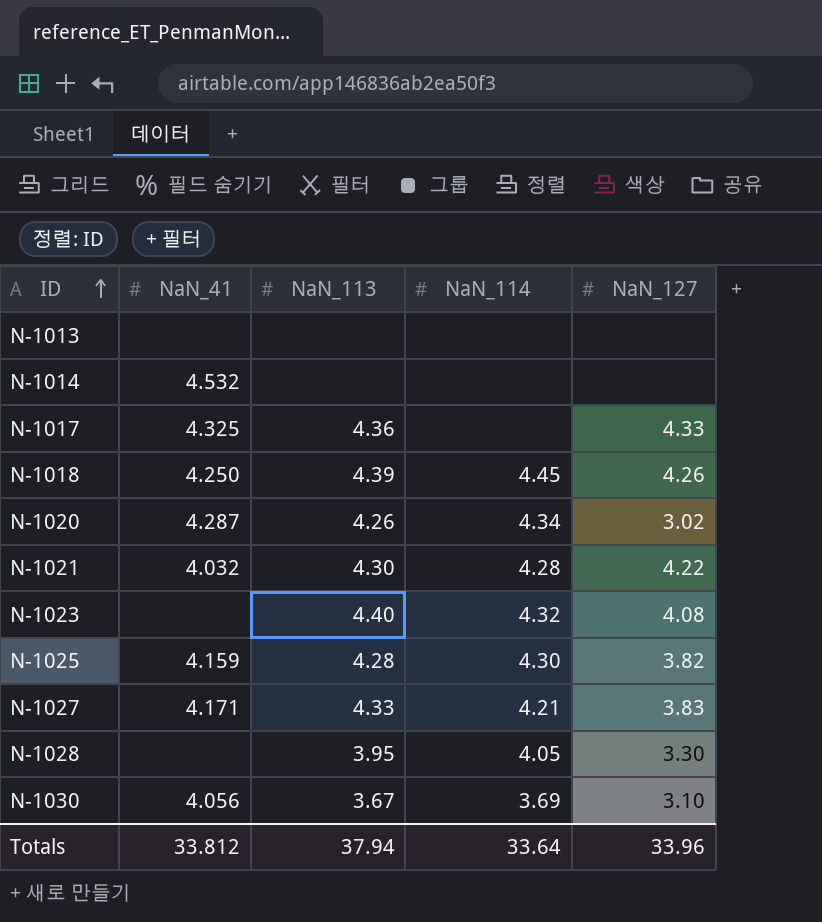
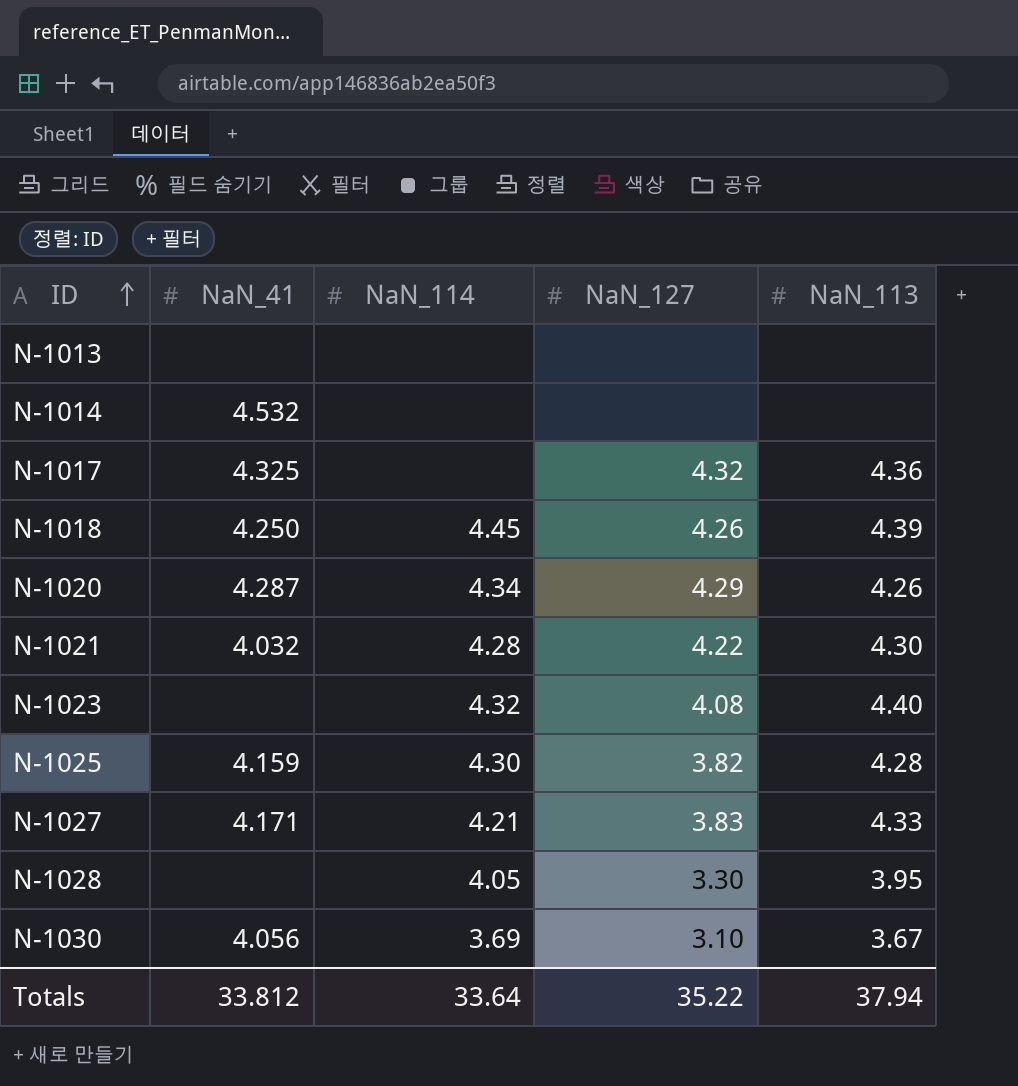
column NaN_113 | position: 3 -> 5
N-1017 | NaN_127: 4.33 -> 4.32
N-1020 | NaN_127: 3.02 -> 4.29
Totals | NaN_127: 33.96 -> 35.22

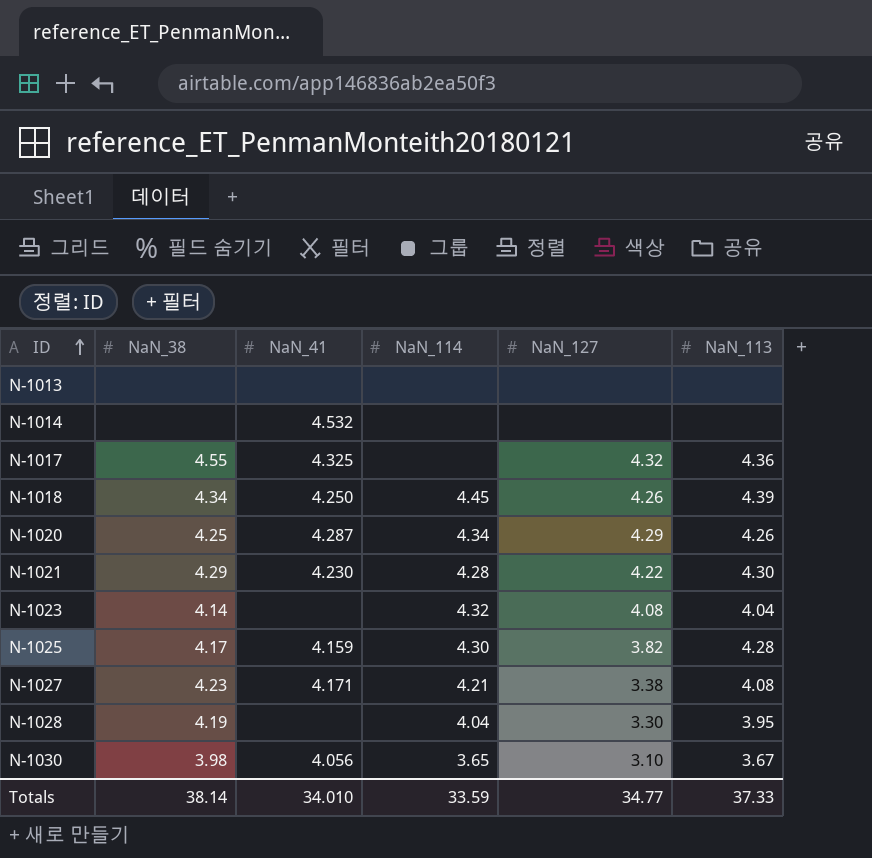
column NaN_38 | position: none -> 2
N-1021 | NaN_41: 4.032 -> 4.230
N-1023 | NaN_113: 4.40 -> 4.04
N-1027 | NaN_127: 3.83 -> 3.38
N-1027 | NaN_113: 4.33 -> 4.08
N-1028 | NaN_114: 4.05 -> 4.04
N-1030 | NaN_114: 3.69 -> 3.65
Totals | NaN_41: 33.812 -> 34.010
Totals | NaN_114: 33.64 -> 33.59
Totals | NaN_127: 35.22 -> 34.77
Totals | NaN_113: 37.94 -> 37.33

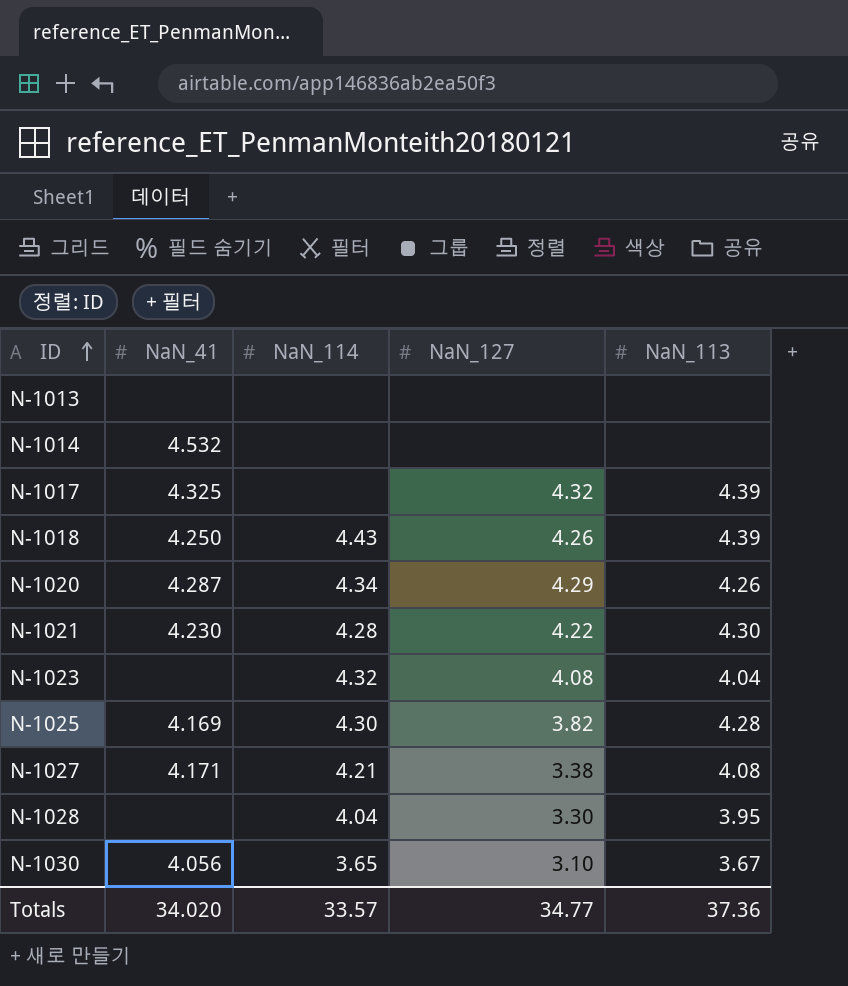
column NaN_38 | position: 2 -> none
N-1017 | NaN_113: 4.36 -> 4.39
N-1018 | NaN_114: 4.45 -> 4.43
N-1025 | NaN_41: 4.159 -> 4.169
Totals | NaN_41: 34.010 -> 34.020
Totals | NaN_114: 33.59 -> 33.57
Totals | NaN_113: 37.33 -> 37.36

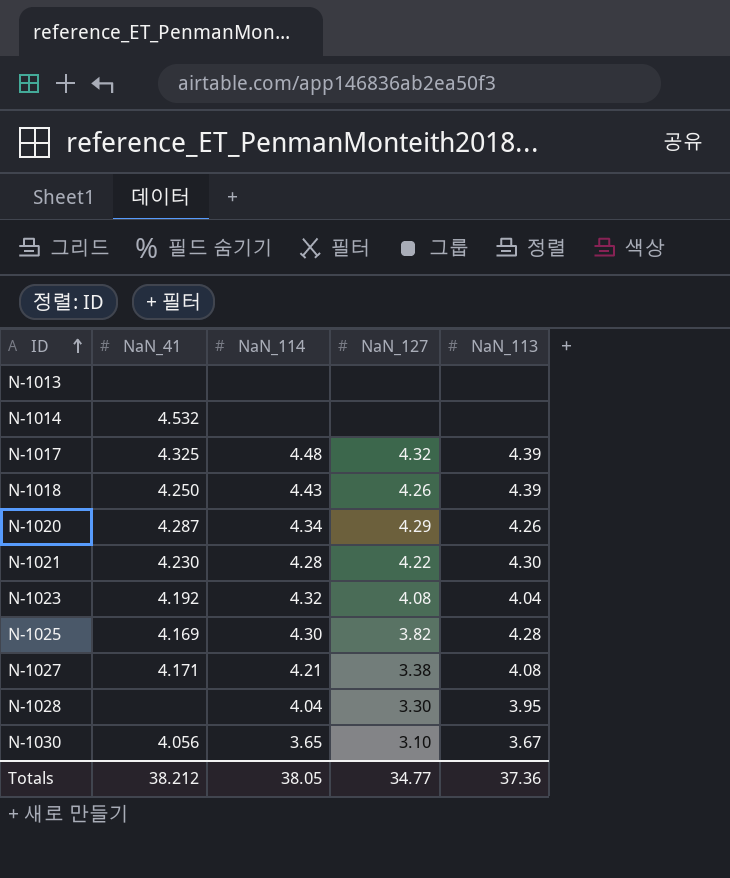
N-1017 | NaN_114: none -> 4.48
N-1023 | NaN_41: none -> 4.192
Totals | NaN_41: 34.020 -> 38.212
Totals | NaN_114: 33.57 -> 38.05

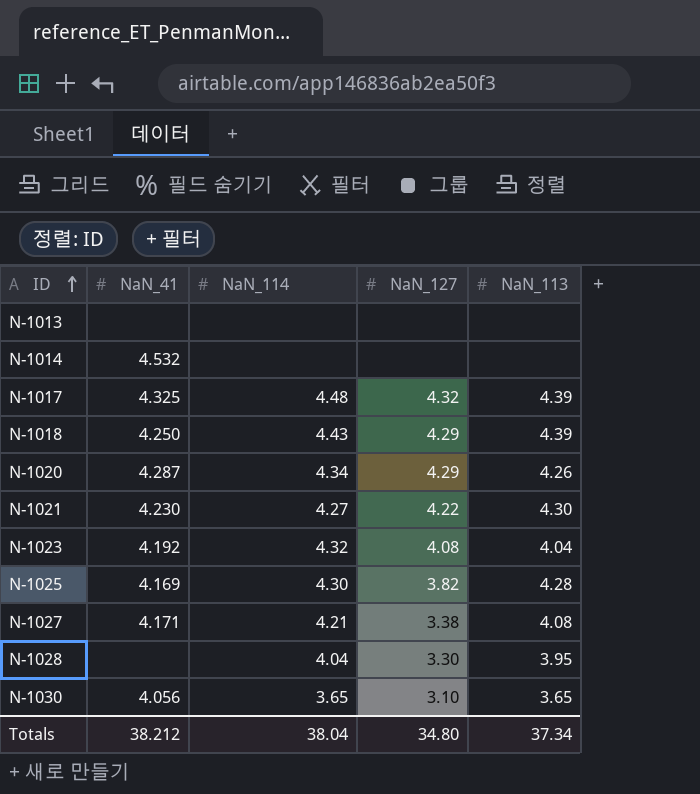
N-1018 | NaN_127: 4.26 -> 4.29
N-1021 | NaN_114: 4.28 -> 4.27
N-1030 | NaN_113: 3.67 -> 3.65
Totals | NaN_114: 38.05 -> 38.04
Totals | NaN_127: 34.77 -> 34.80
Totals | NaN_113: 37.36 -> 37.34

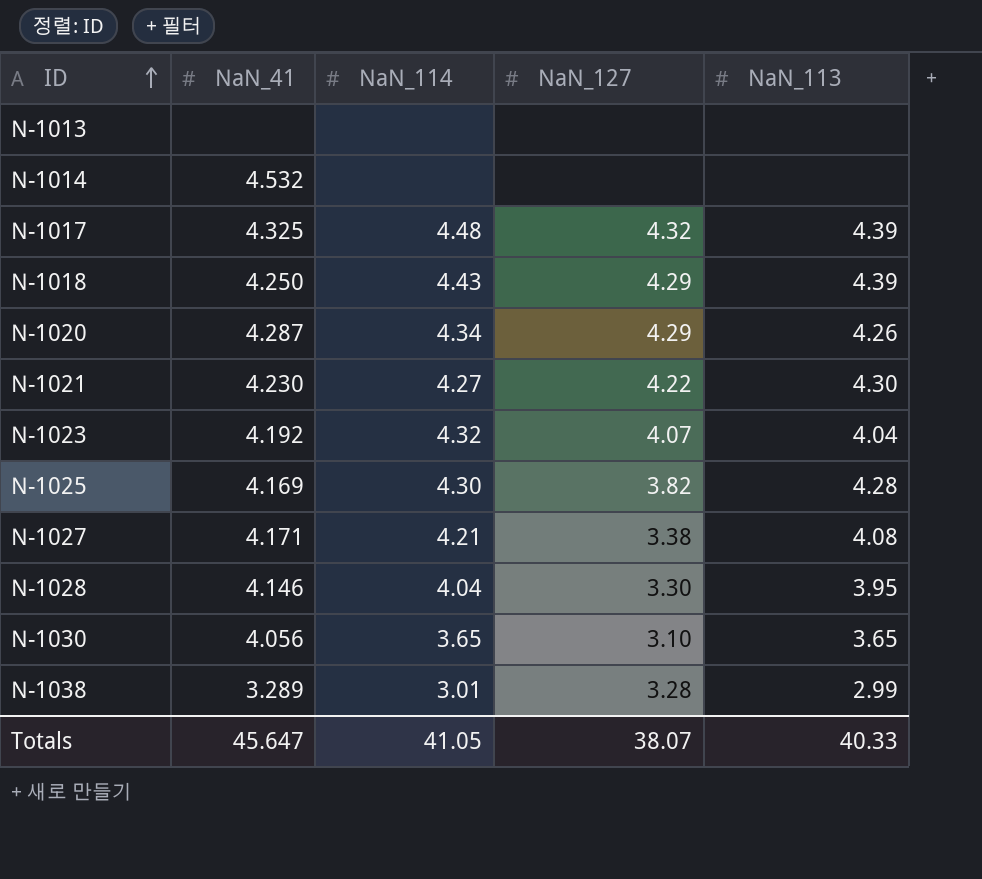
N-1023 | NaN_127: 4.08 -> 4.07
N-1028 | NaN_41: none -> 4.146
row N-1038: none -> 3.289 | 3.01 | 3.28 | 2.99
Totals | NaN_41: 38.212 -> 45.647
Totals | NaN_114: 38.04 -> 41.05
Totals | NaN_127: 34.80 -> 38.07
Totals | NaN_113: 37.34 -> 40.33

